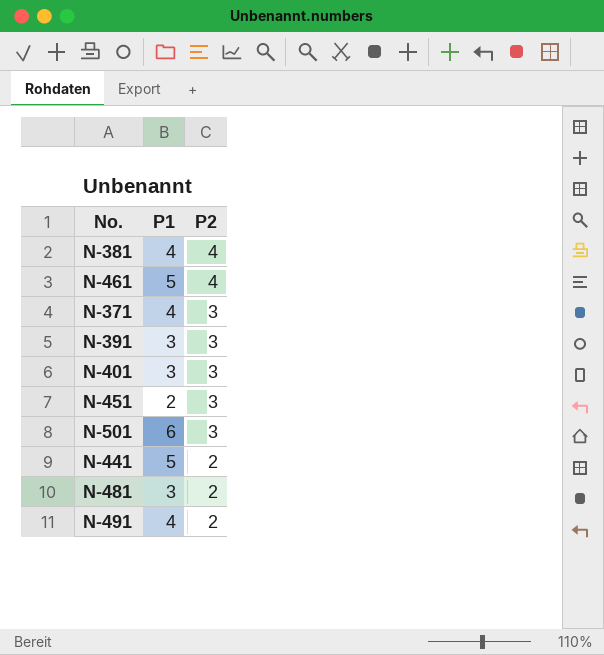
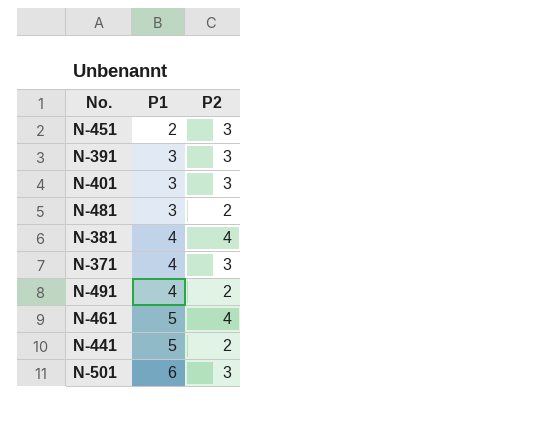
row order: P2 descending -> P1 ascending

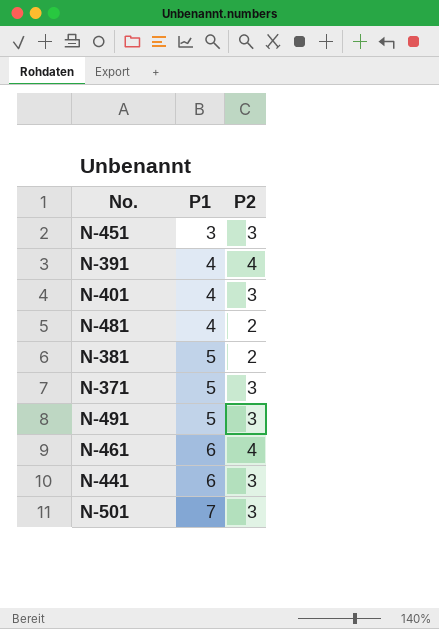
N-451 | P1: 2 -> 3
N-391 | P1: 3 -> 4
N-391 | P2: 3 -> 4
N-401 | P1: 3 -> 4
N-481 | P1: 3 -> 4
N-381 | P1: 4 -> 5
N-381 | P2: 4 -> 2
N-371 | P1: 4 -> 5
N-491 | P1: 4 -> 5
N-491 | P2: 2 -> 3
N-461 | P1: 5 -> 6
N-441 | P1: 5 -> 6
N-441 | P2: 2 -> 3
N-501 | P1: 6 -> 7

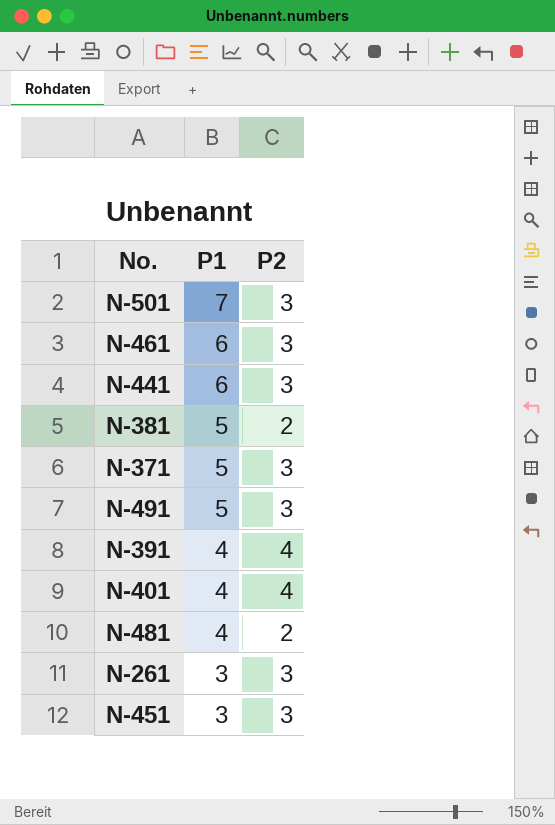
row order: P1 ascending -> P1 descending
N-461 | P2: 4 -> 3
N-401 | P2: 3 -> 4
row N-261: none -> 3 | 3

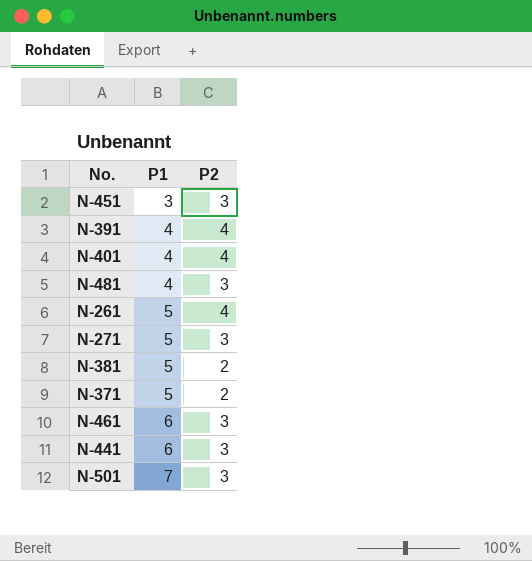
row order: P1 descending -> P1 ascending
row N-491: 5 | 3 -> none
N-481 | P2: 2 -> 3
N-261 | P1: 3 -> 5
N-261 | P2: 3 -> 4
row N-271: none -> 5 | 3
N-371 | P2: 3 -> 2

